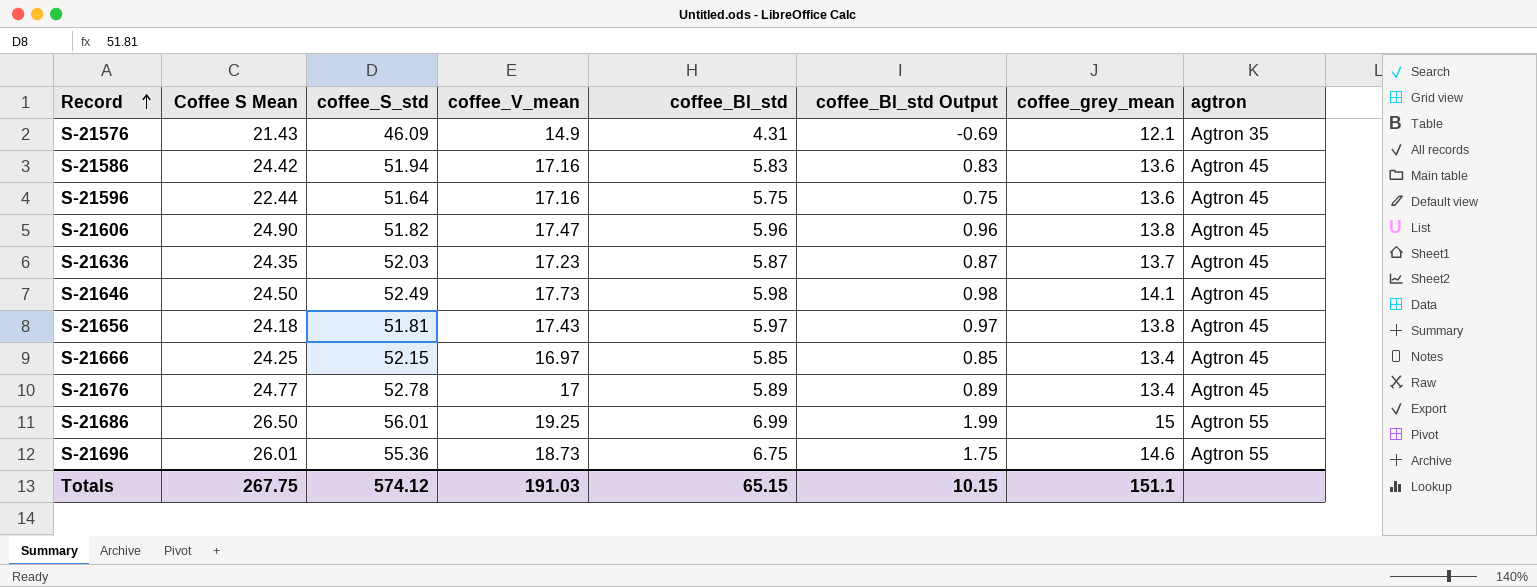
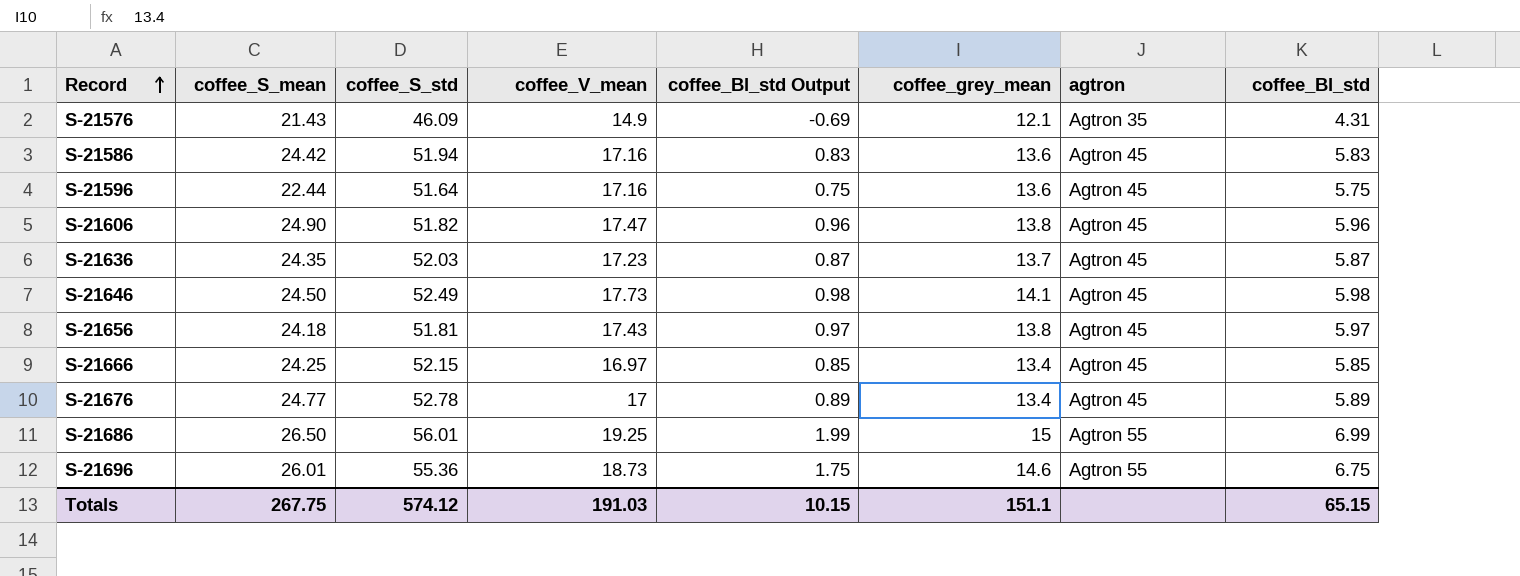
column name: Coffee S Mean -> coffee_S_mean
column coffee_Bl_std | position: 5 -> 8

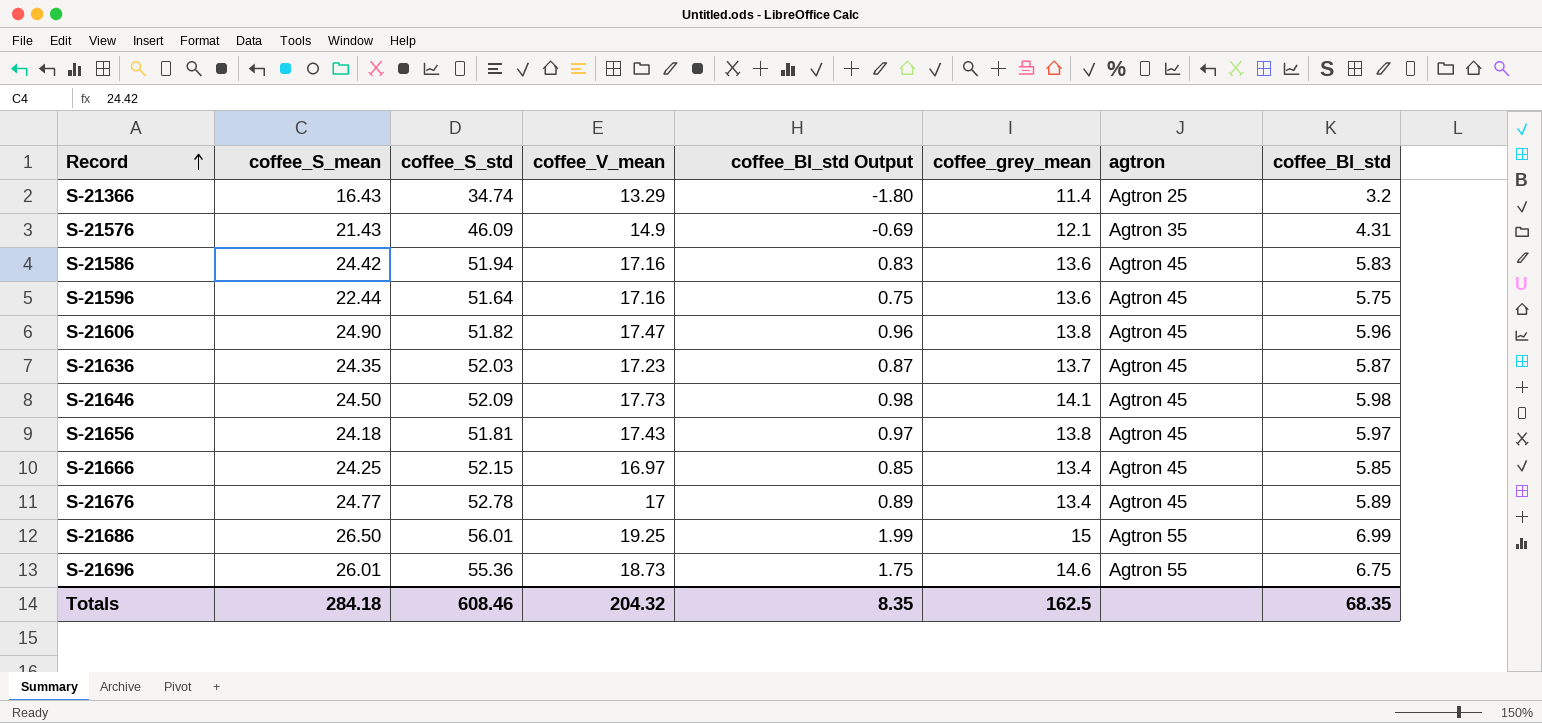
row S-21366: none -> 16.43 | 34.74 | 13.29 | -1.80 | 11.4 | Agtron 25 | 3.2
S-21646 | coffee_S_std: 52.49 -> 52.09
Totals | coffee_S_mean: 267.75 -> 284.18
Totals | coffee_S_std: 574.12 -> 608.46
Totals | coffee_V_mean: 191.03 -> 204.32
Totals | coffee_Bl_std Output: 10.15 -> 8.35
Totals | coffee_grey_mean: 151.1 -> 162.5
Totals | coffee_Bl_std: 65.15 -> 68.35

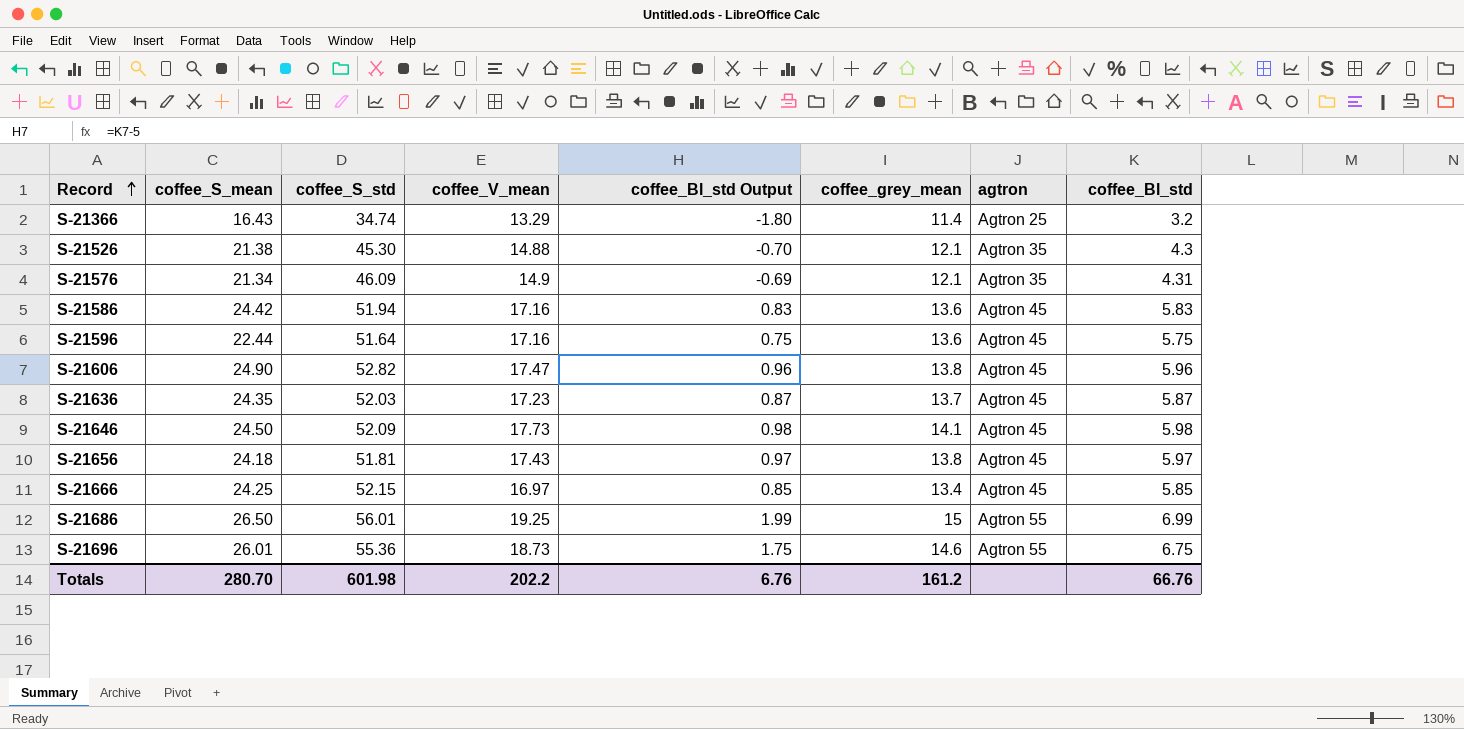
row S-21676: 24.77 | 52.78 | 17 | 0.89 | 13.4 | Agtron 45 | 5.89 -> none
row S-21526: none -> 21.38 | 45.30 | 14.88 | -0.70 | 12.1 | Agtron 35 | 4.3
S-21576 | coffee_S_mean: 21.43 -> 21.34
S-21606 | coffee_S_std: 51.82 -> 52.82
Totals | coffee_S_mean: 284.18 -> 280.70
Totals | coffee_S_std: 608.46 -> 601.98
Totals | coffee_V_mean: 204.32 -> 202.2
Totals | coffee_Bl_std Output: 8.35 -> 6.76
Totals | coffee_grey_mean: 162.5 -> 161.2
Totals | coffee_Bl_std: 68.35 -> 66.76

